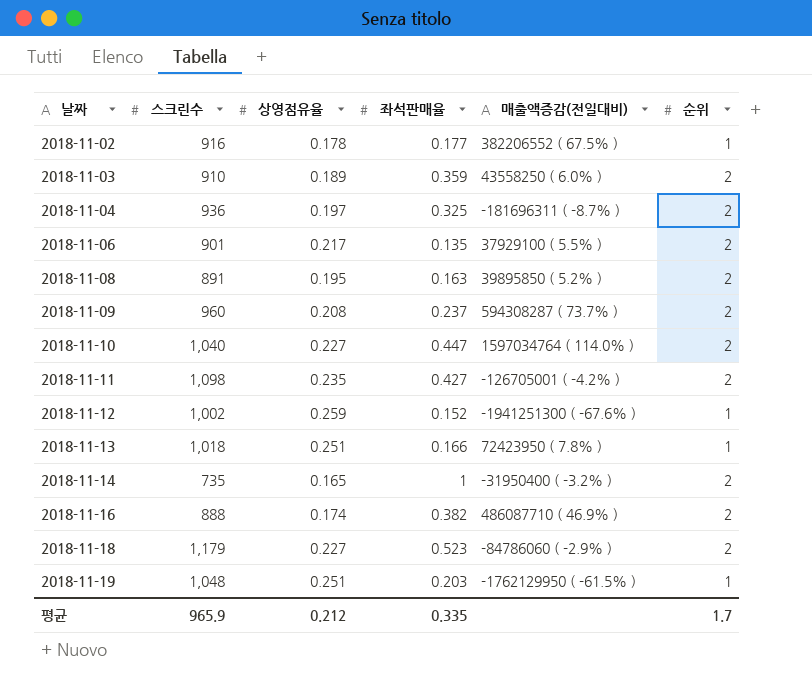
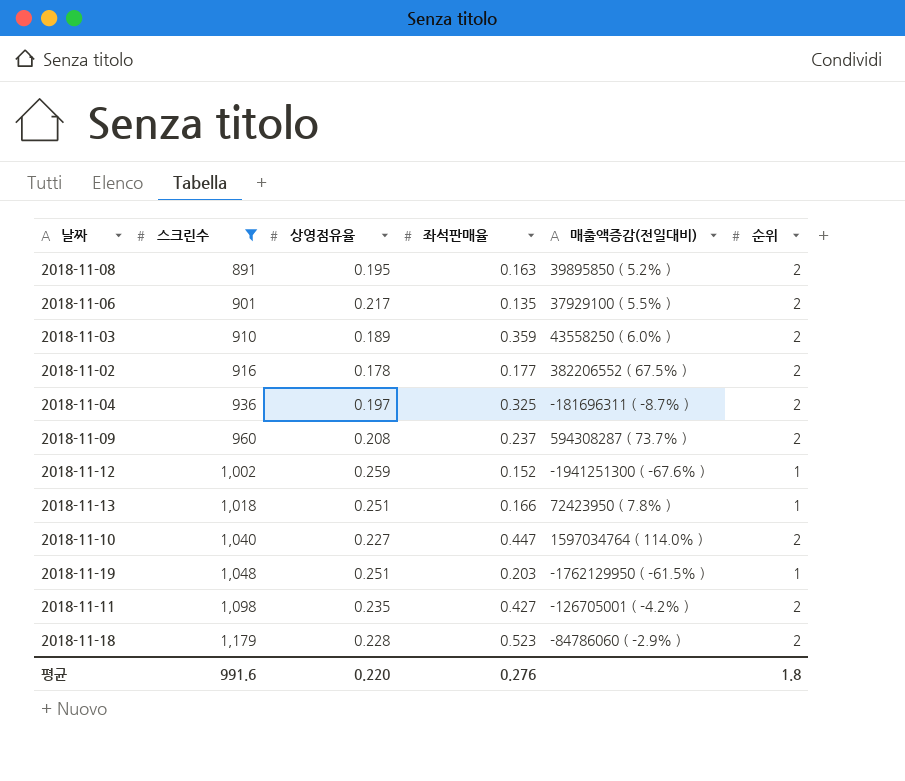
filter: none -> 스크린수 >= 891
row order: 날짜 ascending -> 스크린수 ascending
2018-11-02 | 순위: 1 -> 2
2018-11-18 | 상영점유율: 0.227 -> 0.228
평균 | 스크린수: 965.9 -> 991.6
평균 | 상영점유율: 0.212 -> 0.220
평균 | 좌석판매율: 0.335 -> 0.276
평균 | 순위: 1.7 -> 1.8

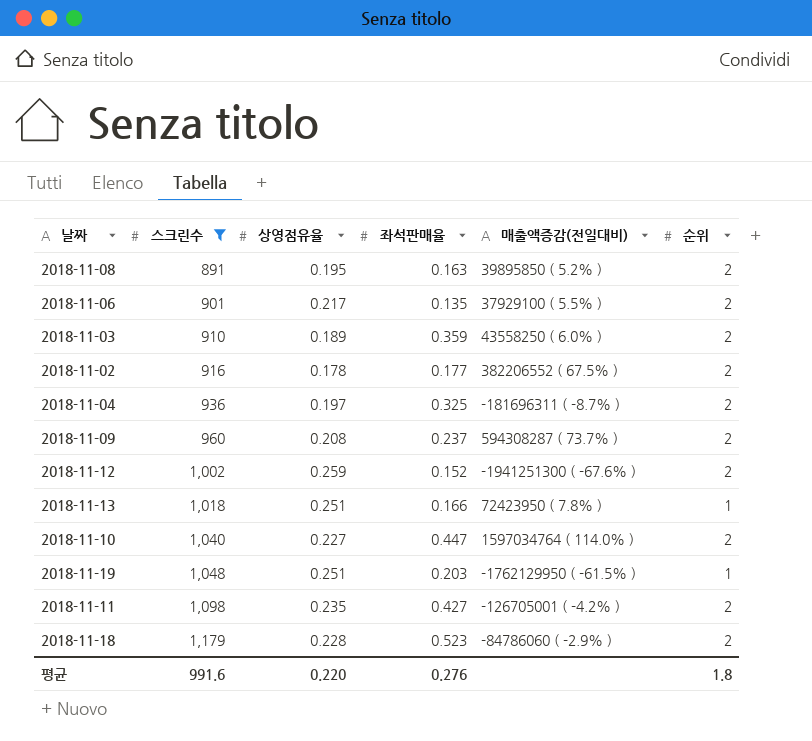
2018-11-12 | 순위: 1 -> 2

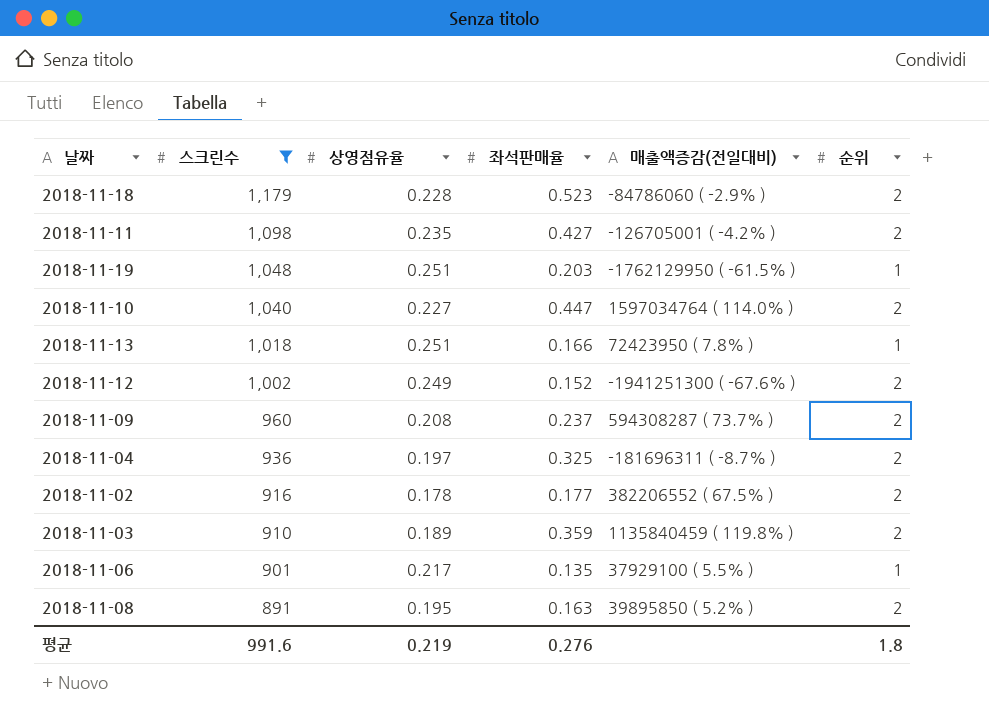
row order: 스크린수 ascending -> 스크린수 descending
2018-11-12 | 상영점유율: 0.259 -> 0.249
2018-11-03 | 매출액증감(전일대비): 43558250 ( 6.0% ) -> 1135840459 ( 119.8% )
2018-11-06 | 순위: 2 -> 1
평균 | 상영점유율: 0.220 -> 0.219

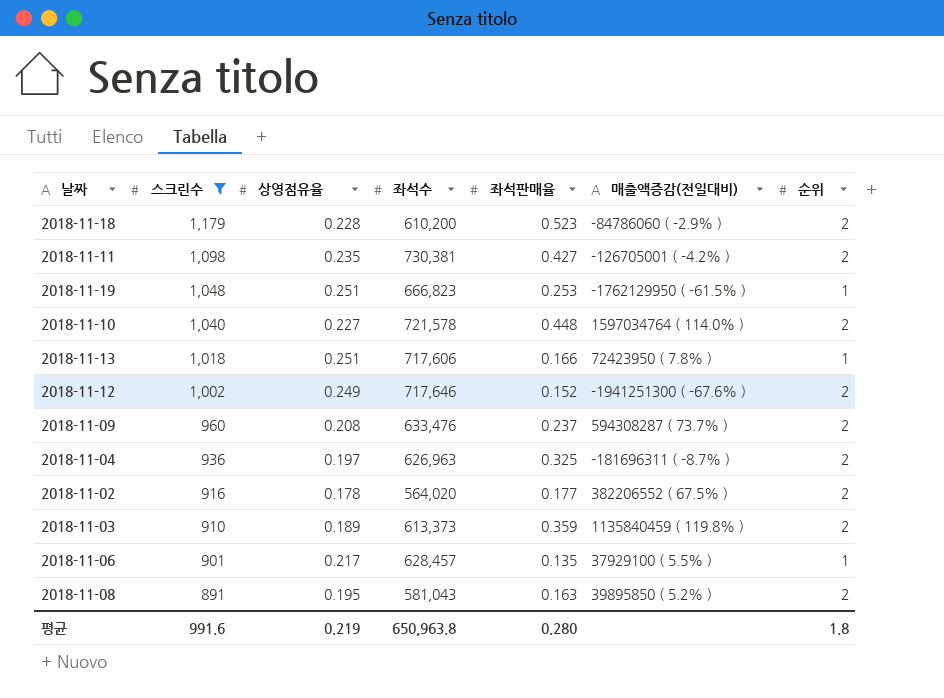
column 좌석수 | position: none -> 4
2018-11-19 | 좌석판매율: 0.203 -> 0.253
2018-11-10 | 좌석판매율: 0.447 -> 0.448
평균 | 좌석판매율: 0.276 -> 0.280

